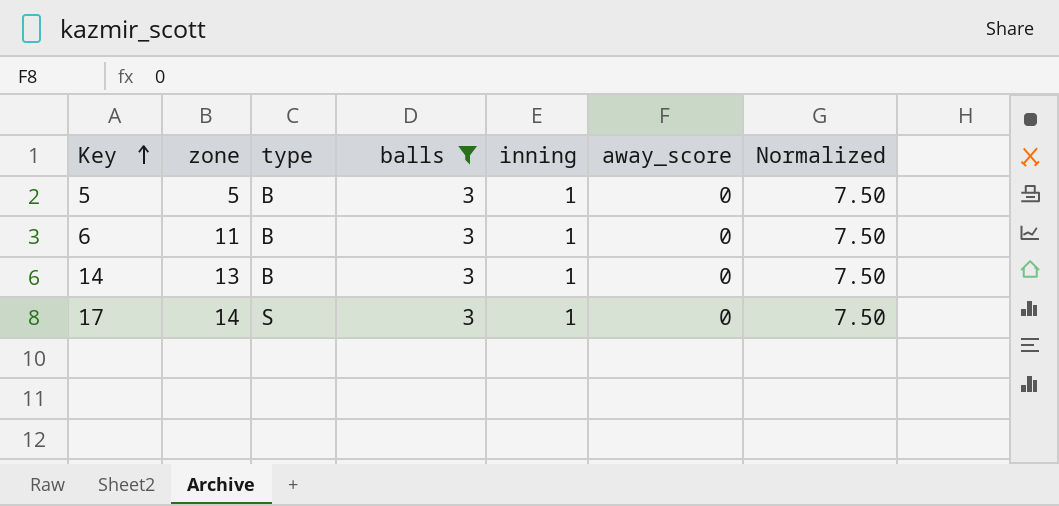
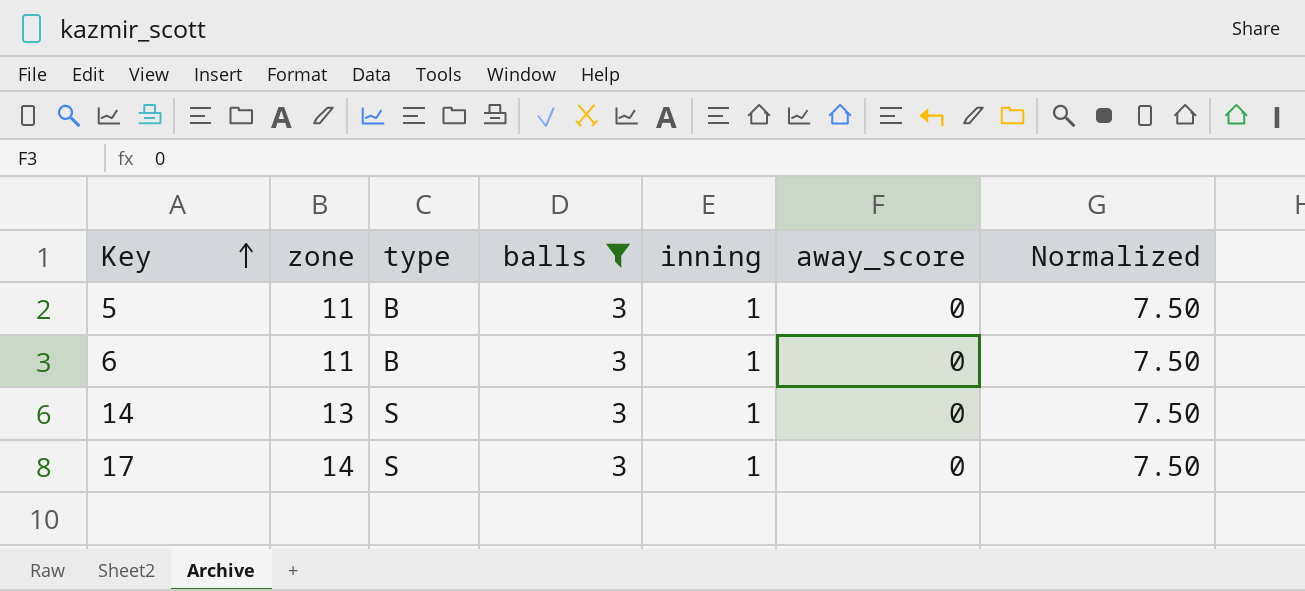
5 | zone: 5 -> 11
14 | type: B -> S

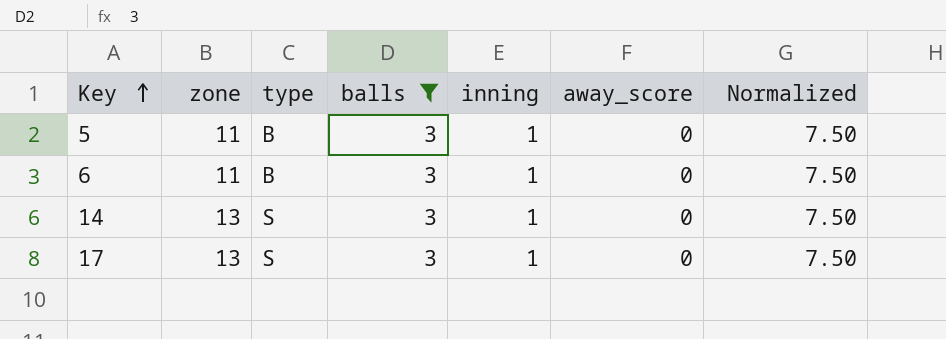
17 | zone: 14 -> 13

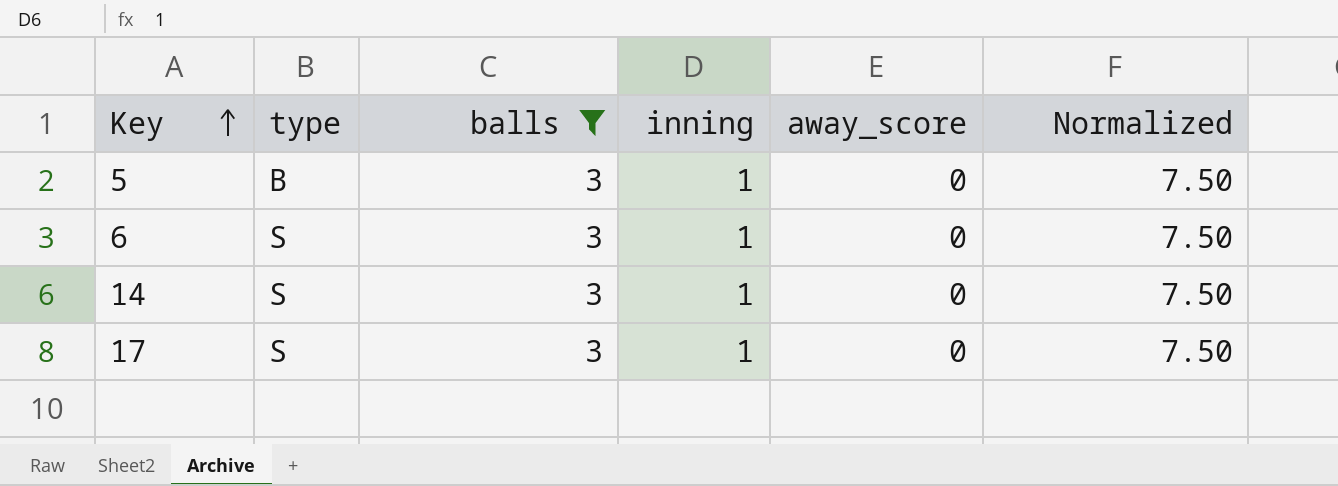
column zone | position: 2 -> none
6 | type: B -> S

